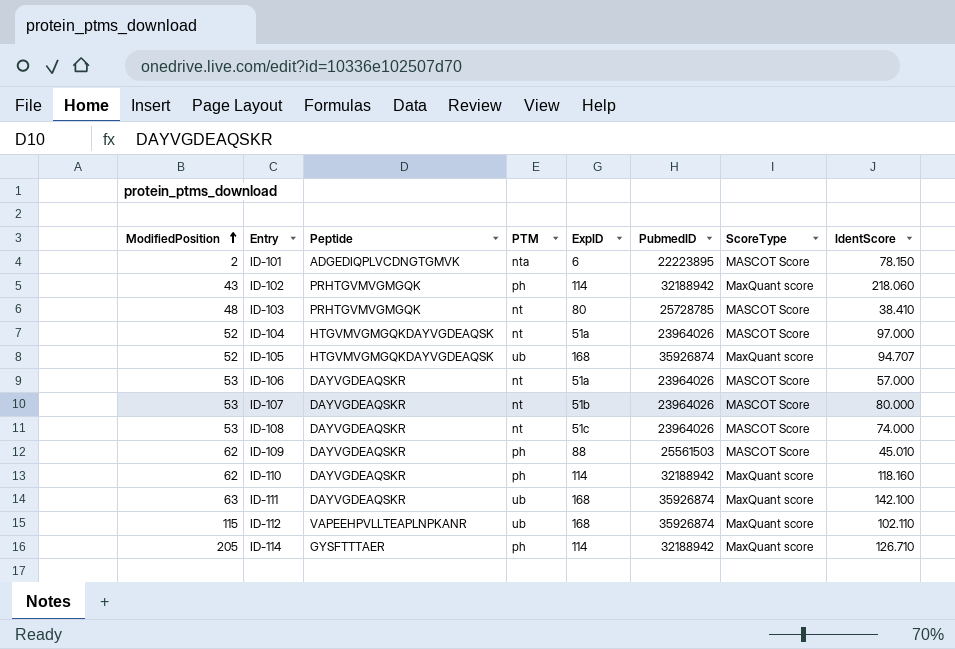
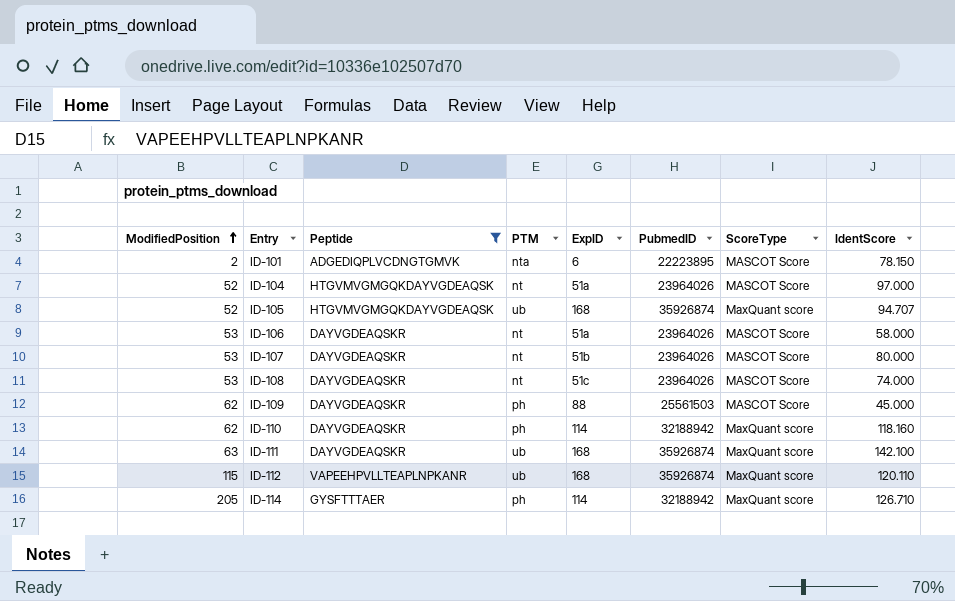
filter: none -> Peptide != PRHTGVMVGMGQK
ID-106 | IdentScore: 57.000 -> 58.000
ID-109 | IdentScore: 45.010 -> 45.000
ID-112 | IdentScore: 102.110 -> 120.110

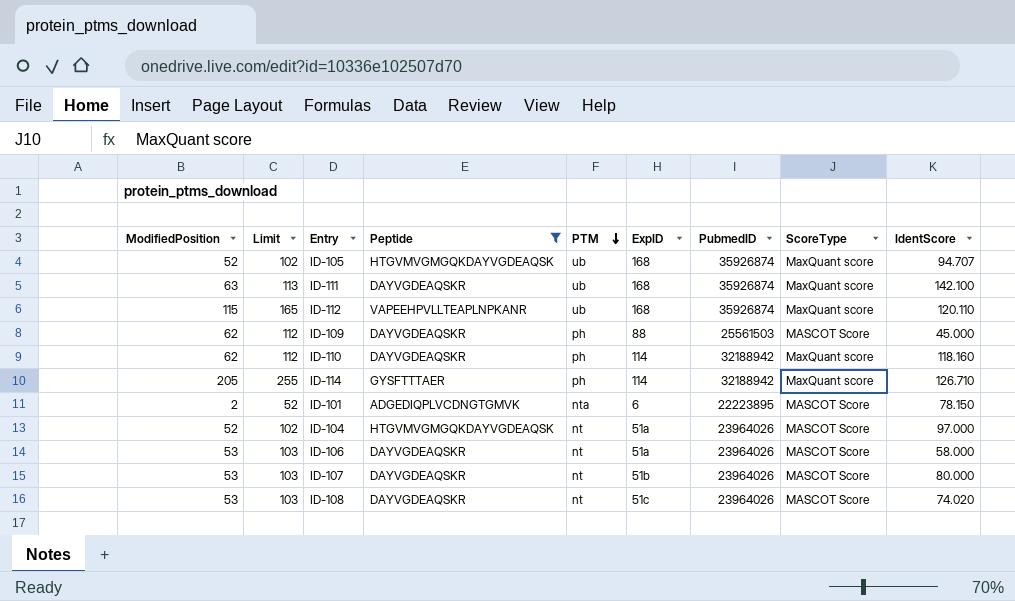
row order: ModifiedPosition ascending -> PTM descending
column Limit | formula: none -> [ModifiedPosition] + 50
ID-108 | IdentScore: 74.000 -> 74.020

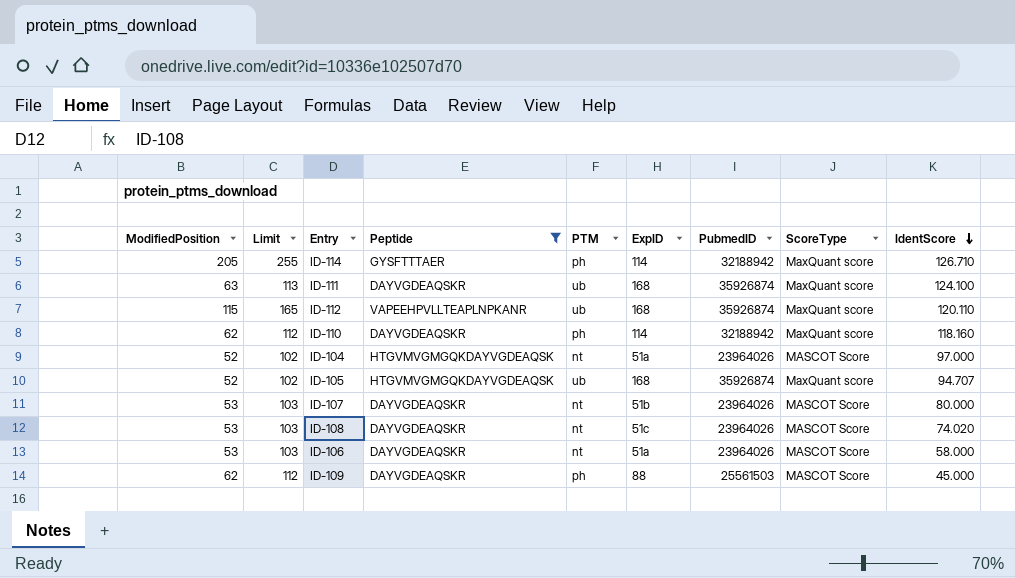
row order: PTM descending -> IdentScore descending
row ID-101: 2 | 52 | ADGEDIQPLVCDNGTGMVK | nta | 6 | 22223895 | MASCOT Score | 78.150 -> none
ID-111 | IdentScore: 142.100 -> 124.100

